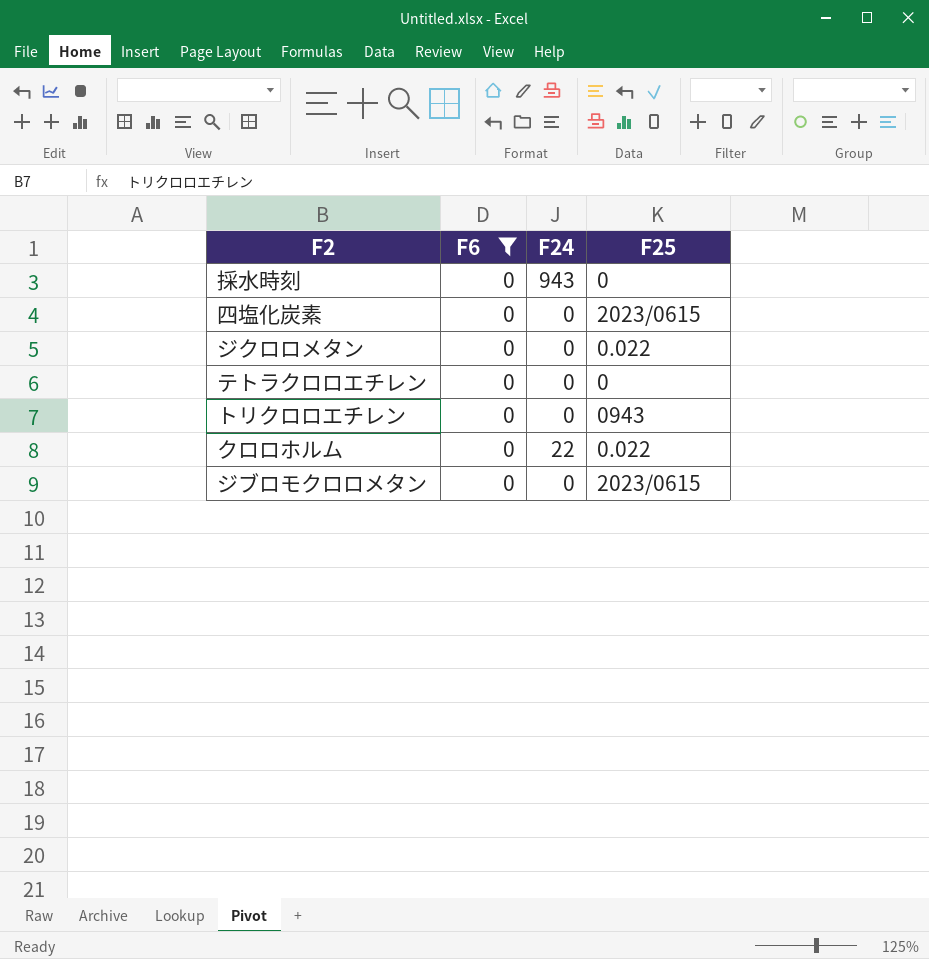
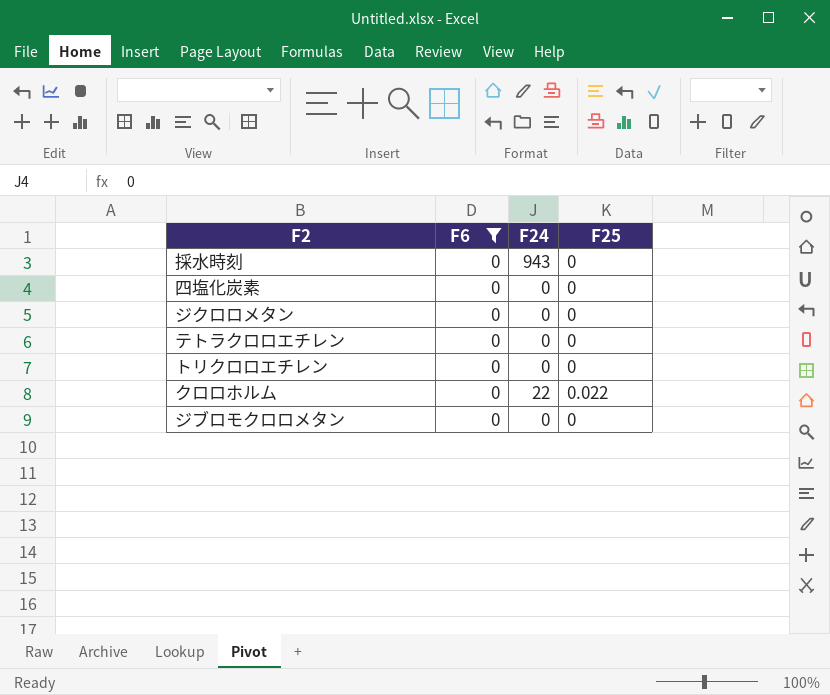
四塩化炭素 | F25: 2023/0615 -> 0
ジクロロメタン | F25: 0.022 -> 0
トリクロロエチレン | F25: 0943 -> 0
ジブロモクロロメタン | F25: 2023/0615 -> 0

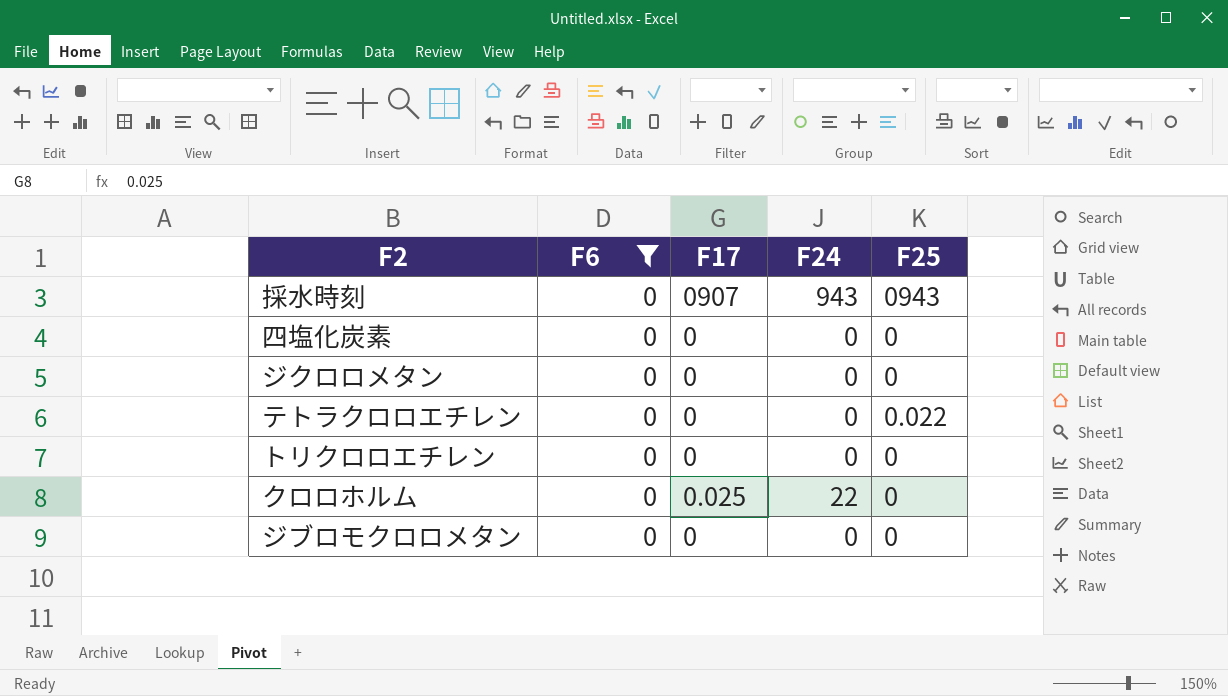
column F17 | position: none -> 3
採水時刻 | F25: 0 -> 0943
テトラクロロエチレン | F25: 0 -> 0.022
クロロホルム | F25: 0.022 -> 0

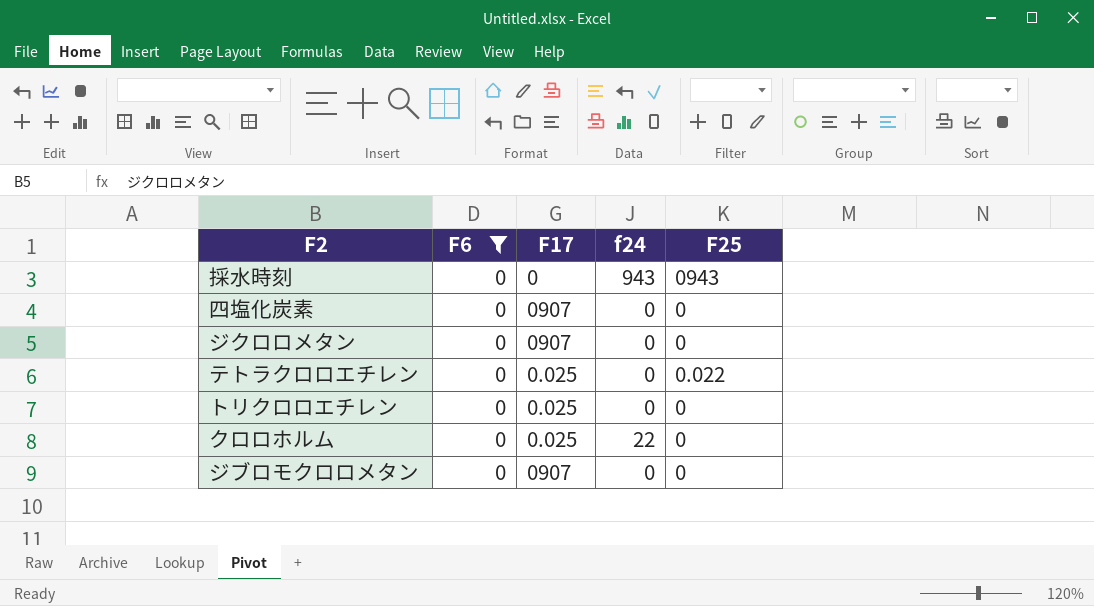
column name: F24 -> f24
採水時刻 | F17: 0907 -> 0
四塩化炭素 | F17: 0 -> 0907
ジクロロメタン | F17: 0 -> 0907
テトラクロロエチレン | F17: 0 -> 0.025
トリクロロエチレン | F17: 0 -> 0.025
ジブロモクロロメタン | F17: 0 -> 0907

